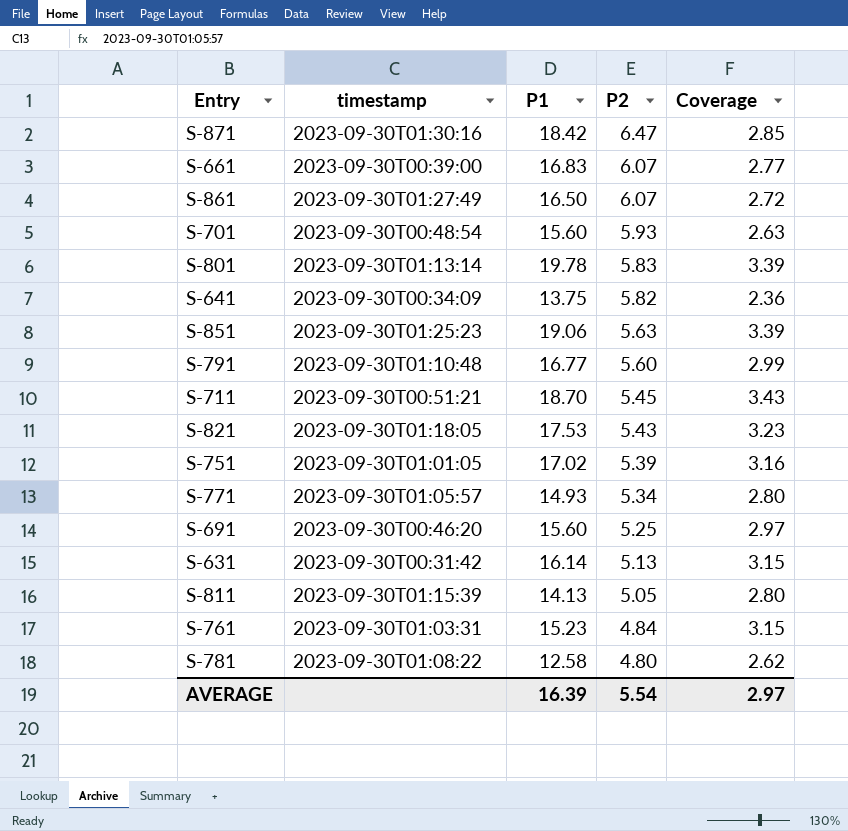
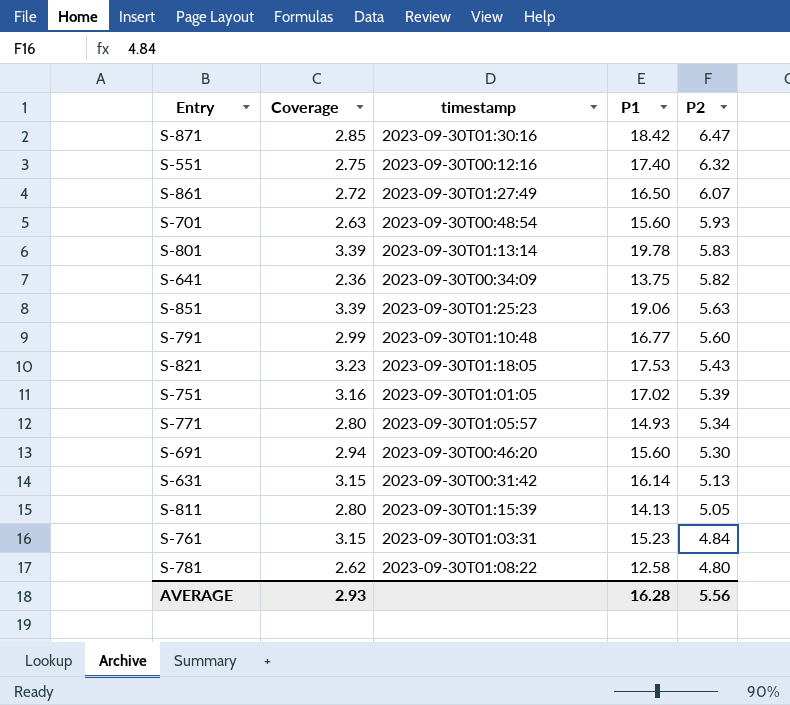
column Coverage | position: 5 -> 2
row S-661: 2023-09-30T00:39:00 | 16.83 | 6.07 | 2.77 -> none
row S-711: 2023-09-30T00:51:21 | 18.70 | 5.45 | 3.43 -> none
row S-551: none -> 2.75 | 2023-09-30T00:12:16 | 17.40 | 6.32
S-691 | Coverage: 2.97 -> 2.94
S-691 | P2: 5.25 -> 5.30
AVERAGE | Coverage: 2.97 -> 2.93
AVERAGE | P1: 16.39 -> 16.28
AVERAGE | P2: 5.54 -> 5.56

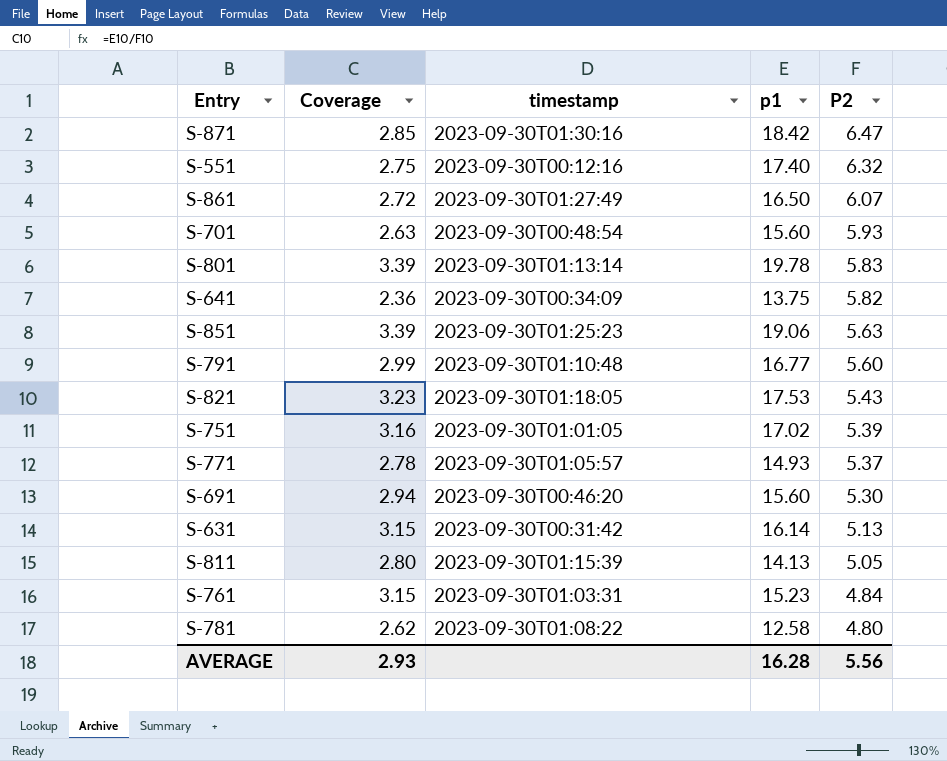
column name: P1 -> p1
S-771 | Coverage: 2.80 -> 2.78
S-771 | P2: 5.34 -> 5.37

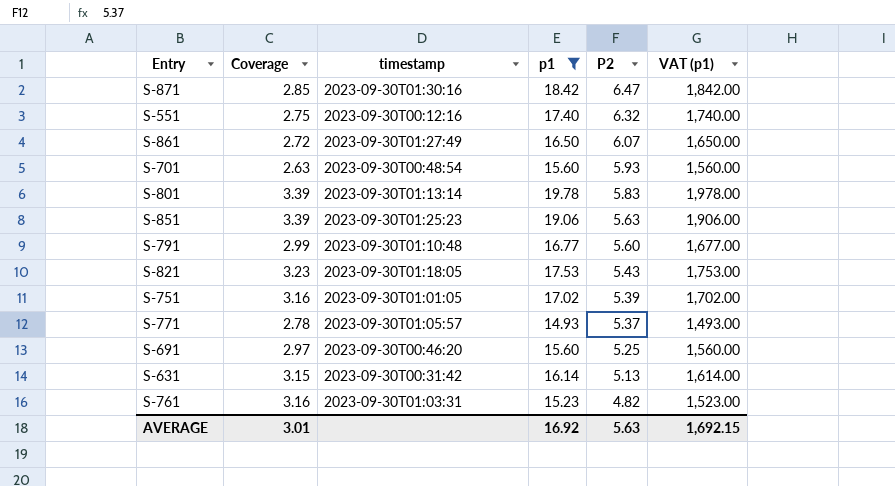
filter: none -> p1 >= 14.93
column VAT (p1) | formula: none -> [p1] * 100
S-691 | Coverage: 2.94 -> 2.97
S-691 | P2: 5.30 -> 5.25
S-761 | Coverage: 3.15 -> 3.16
S-761 | P2: 4.84 -> 4.82
AVERAGE | Coverage: 2.93 -> 3.01
AVERAGE | p1: 16.28 -> 16.92
AVERAGE | P2: 5.56 -> 5.63

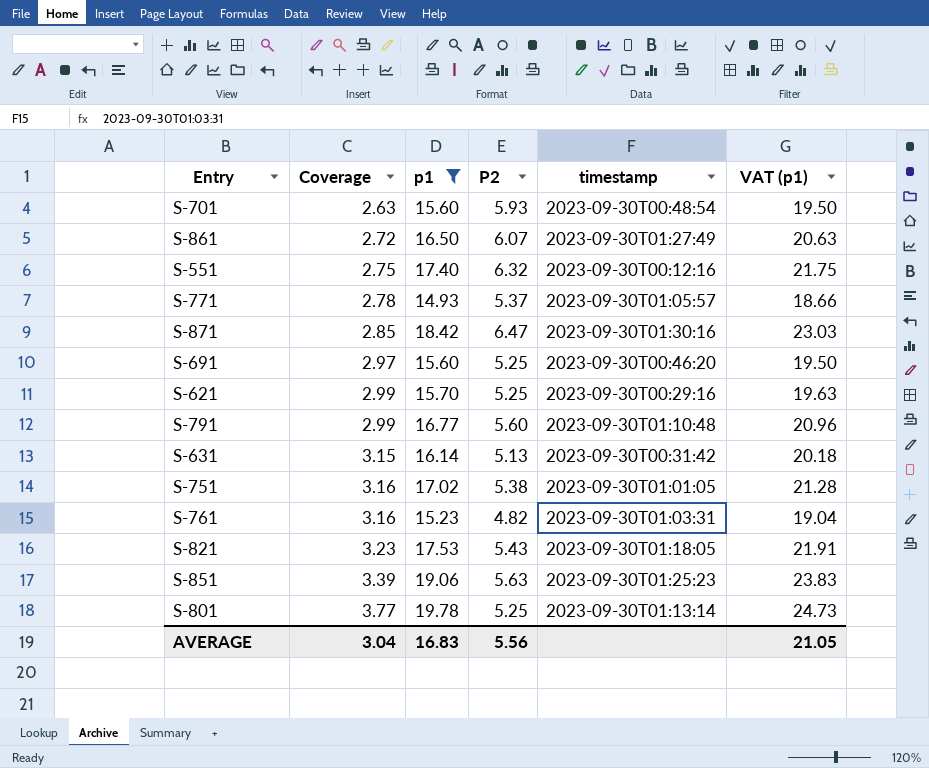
row order: P2 descending -> Coverage ascending
column timestamp | position: 3 -> 5
column VAT (p1) | formula: [p1] * 100 -> [p1] * 1.25
row S-621: none -> 2.99 | 15.70 | 5.25 | 2023-09-30T00:29:16 | 19.63
S-751 | P2: 5.39 -> 5.38
S-801 | Coverage: 3.39 -> 3.77
S-801 | P2: 5.83 -> 5.25
AVERAGE | Coverage: 3.01 -> 3.04
AVERAGE | p1: 16.92 -> 16.83
AVERAGE | P2: 5.63 -> 5.56
AVERAGE | VAT (p1): 1,692.15 -> 21.05

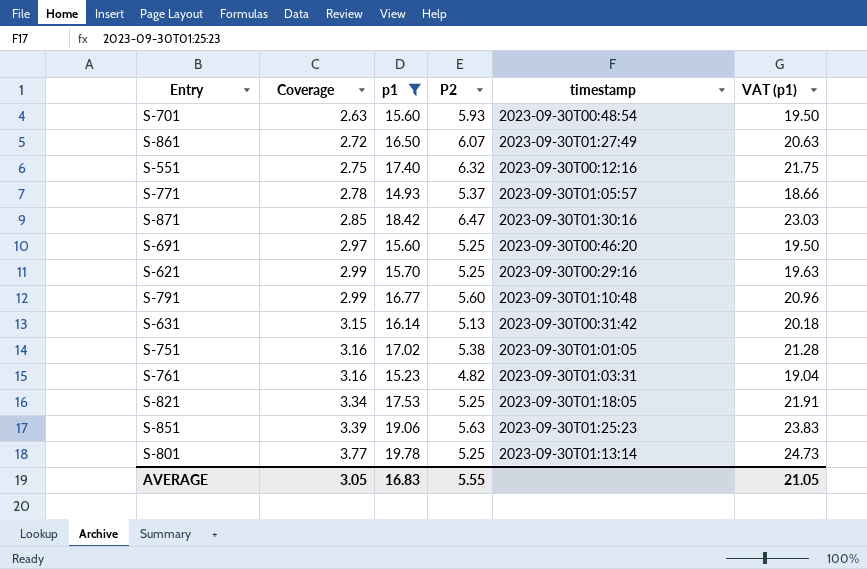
S-821 | Coverage: 3.23 -> 3.34
S-821 | P2: 5.43 -> 5.25
AVERAGE | Coverage: 3.04 -> 3.05
AVERAGE | P2: 5.56 -> 5.55

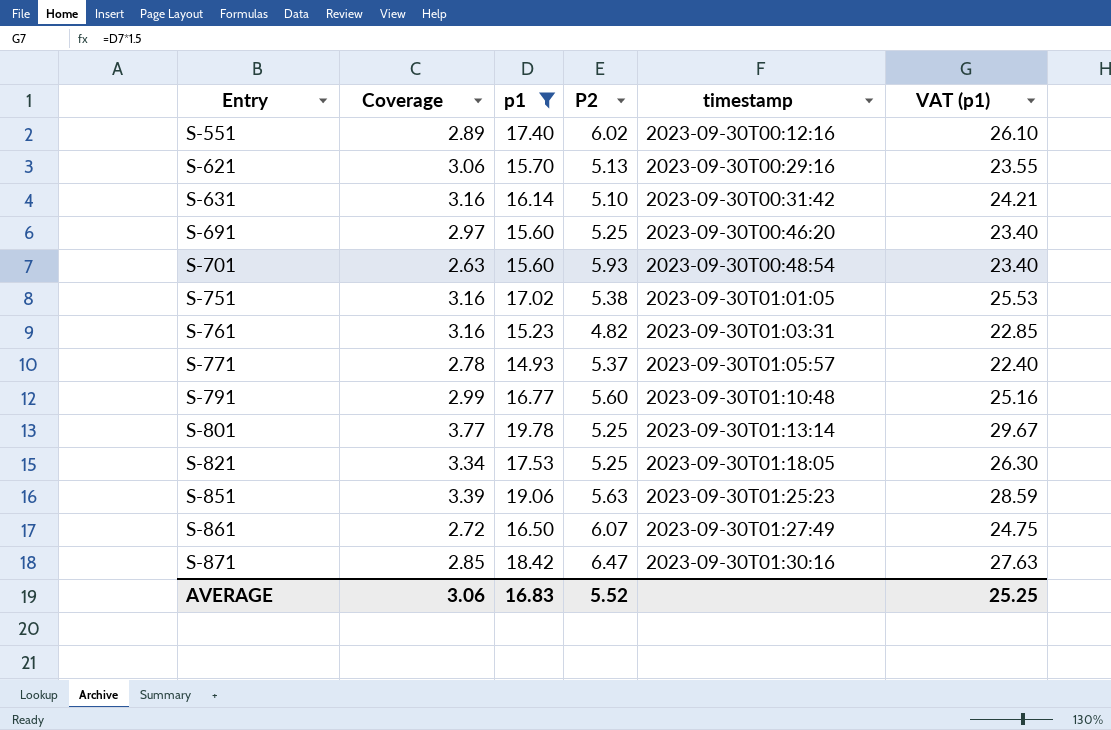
row order: Coverage ascending -> Entry ascending
column VAT (p1) | formula: [p1] * 1.25 -> [p1] * 1.5
S-551 | Coverage: 2.75 -> 2.89
S-551 | P2: 6.32 -> 6.02
S-621 | Coverage: 2.99 -> 3.06
S-621 | P2: 5.25 -> 5.13
S-631 | Coverage: 3.15 -> 3.16
S-631 | P2: 5.13 -> 5.10
AVERAGE | Coverage: 3.05 -> 3.06
AVERAGE | P2: 5.55 -> 5.52
AVERAGE | VAT (p1): 21.05 -> 25.25

